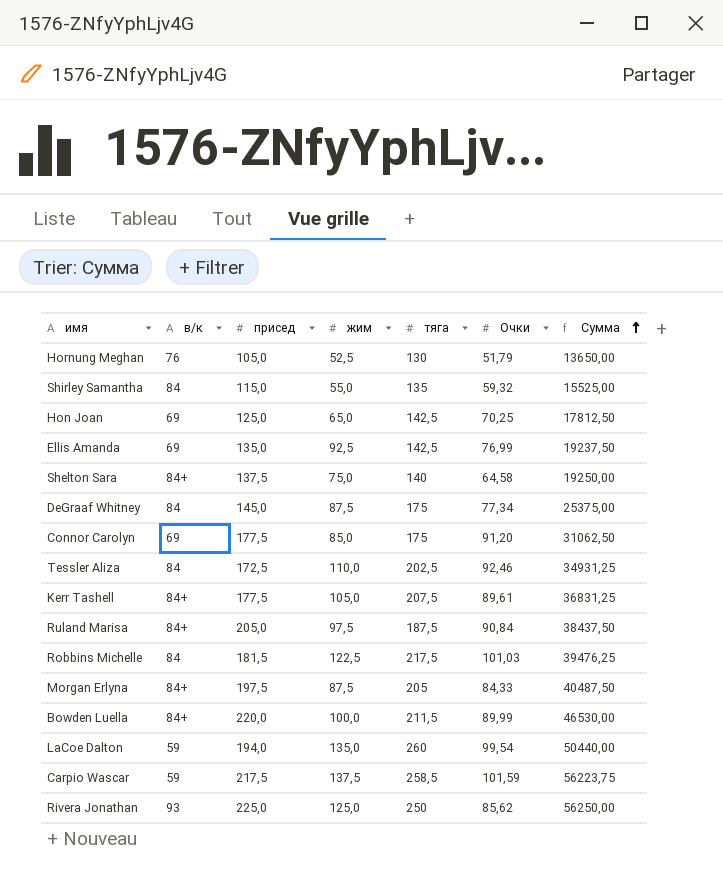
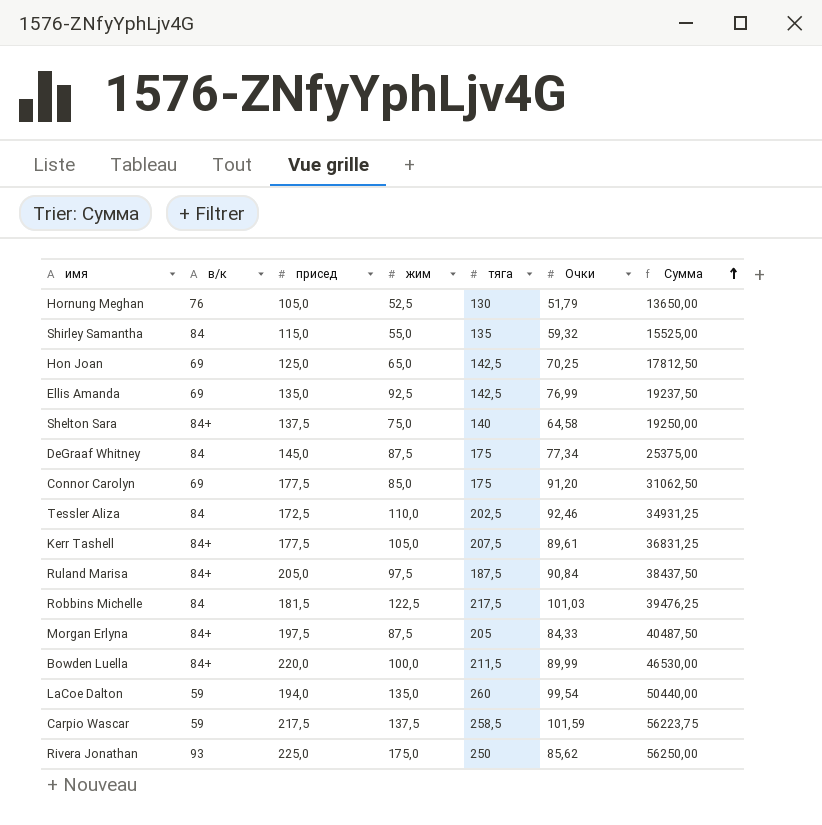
Rivera Jonathan | жим: 125,0 -> 175,0

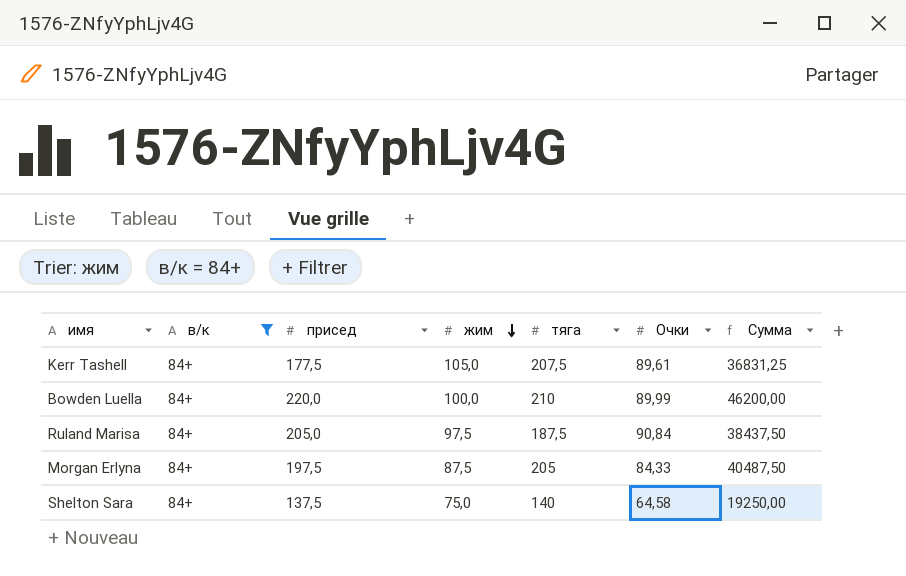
filter: none -> в/к = 84+
row order: Сумма ascending -> жим descending
Bowden Luella | тяга: 211,5 -> 210
Bowden Luella | Сумма: 46530,00 -> 46200,00

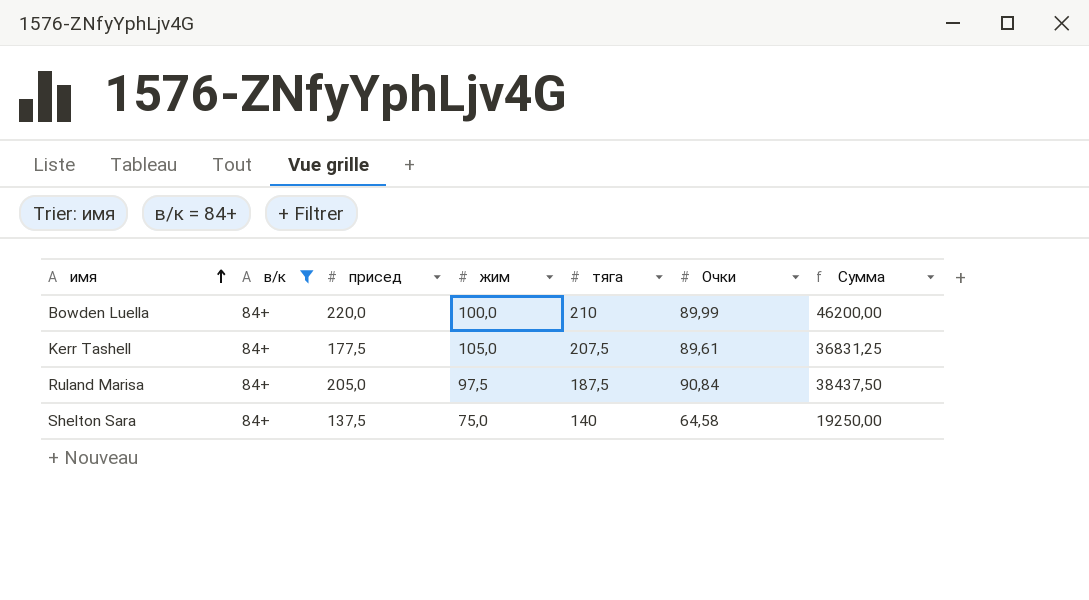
row order: жим descending -> имя ascending
row Morgan Erlyna: 84+ | 197,5 | 87,5 | 205 | 84,33 | 40487,50 -> none

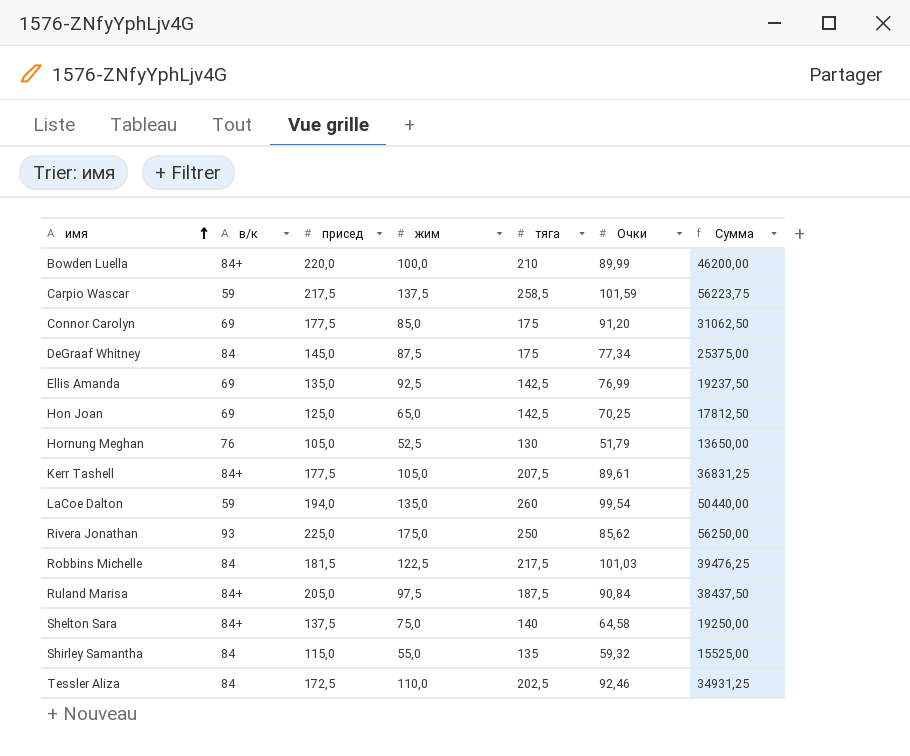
filter: в/к = 84+ -> none

